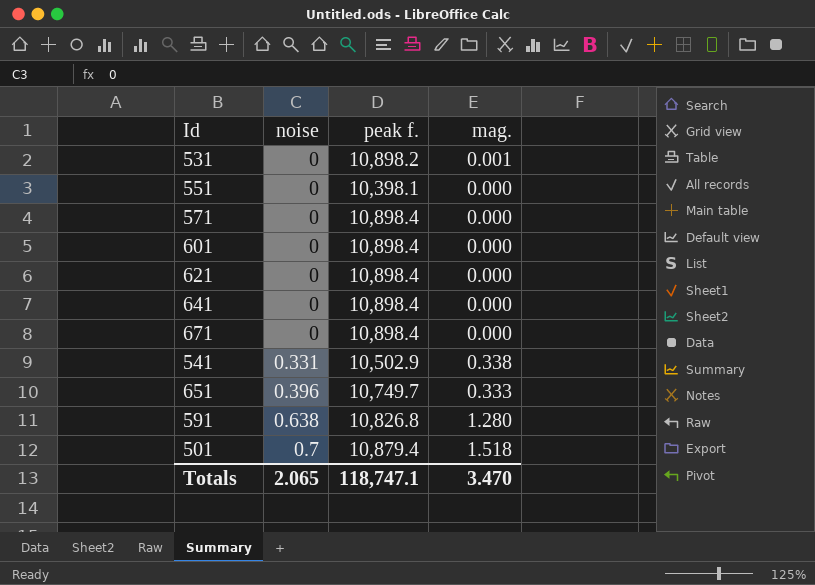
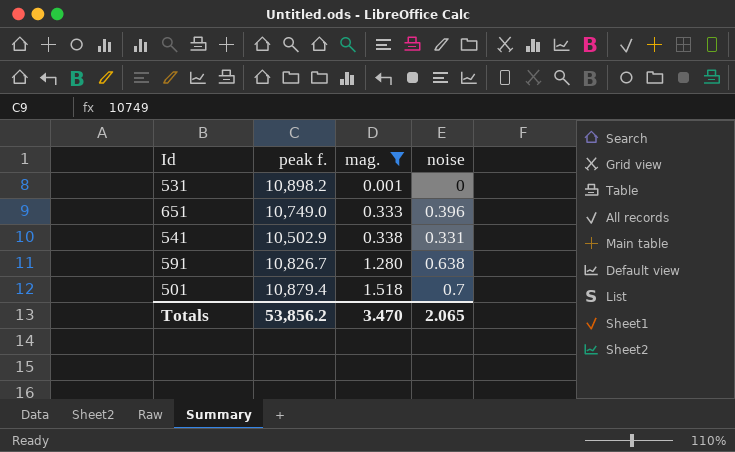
filter: none -> mag. != 0.000
row order: noise ascending -> mag. ascending
column noise | position: 2 -> 4
651 | peak f.: 10,749.7 -> 10,749.0
591 | peak f.: 10,826.8 -> 10,826.7
Totals | peak f.: 118,747.1 -> 53,856.2

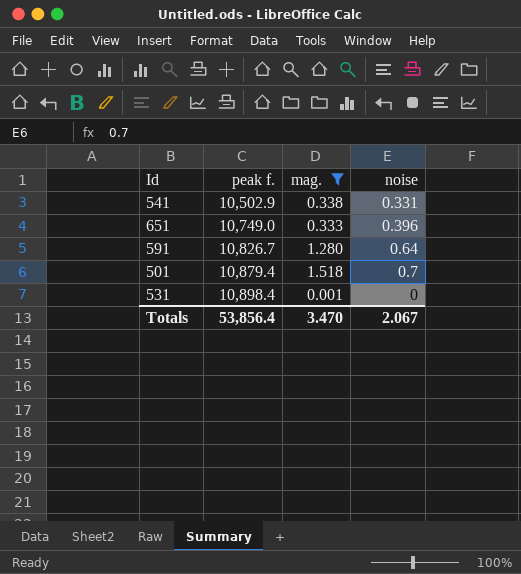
row order: mag. ascending -> peak f. ascending
591 | noise: 0.638 -> 0.64
531 | peak f.: 10,898.2 -> 10,898.4
Totals | peak f.: 53,856.2 -> 53,856.4
Totals | noise: 2.065 -> 2.067

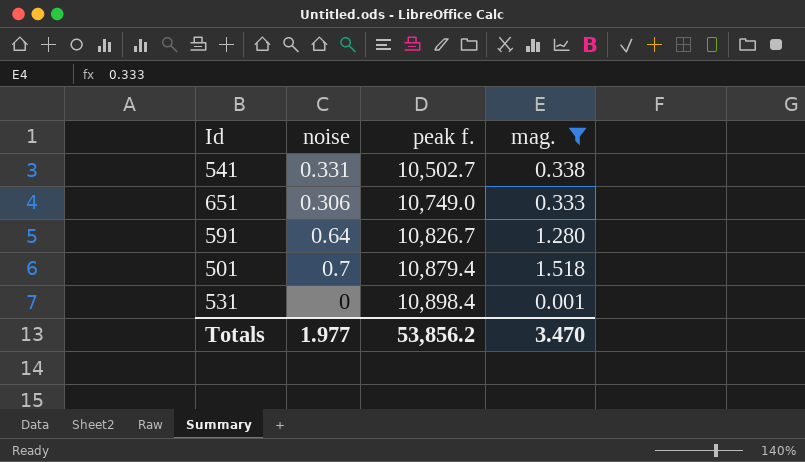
column noise | position: 4 -> 2
541 | peak f.: 10,502.9 -> 10,502.7
651 | noise: 0.396 -> 0.306
Totals | noise: 2.067 -> 1.977
Totals | peak f.: 53,856.4 -> 53,856.2

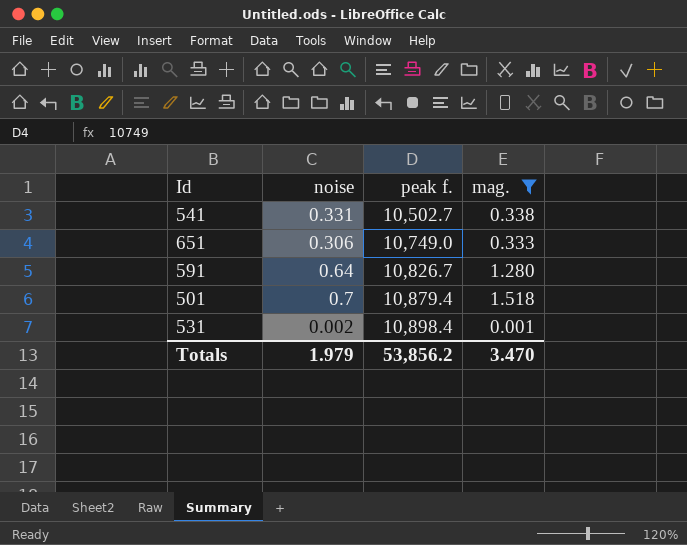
531 | noise: 0 -> 0.002
Totals | noise: 1.977 -> 1.979

